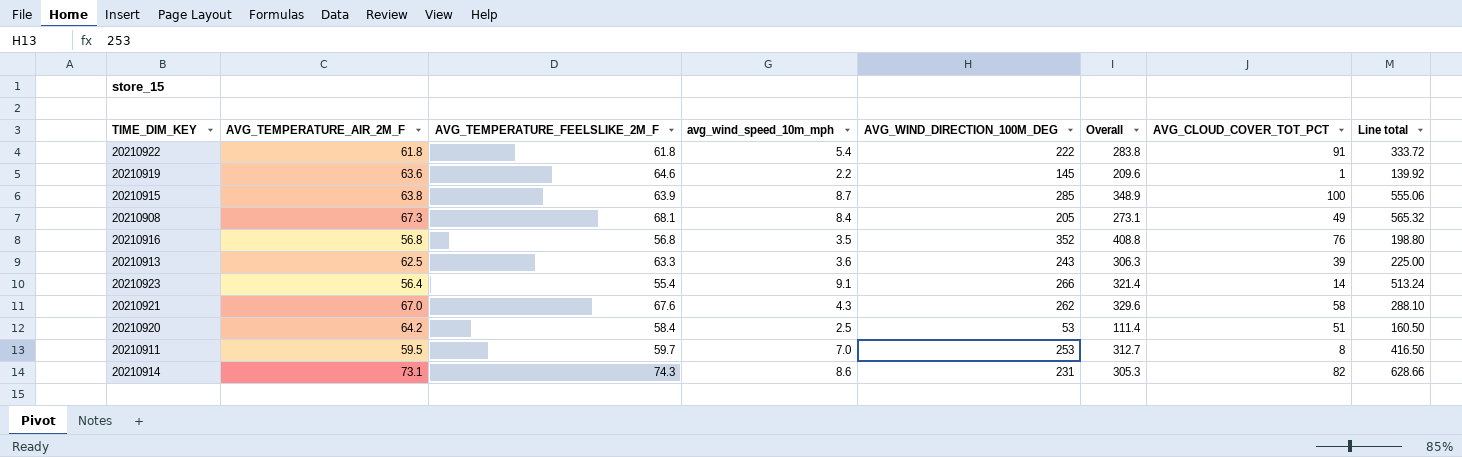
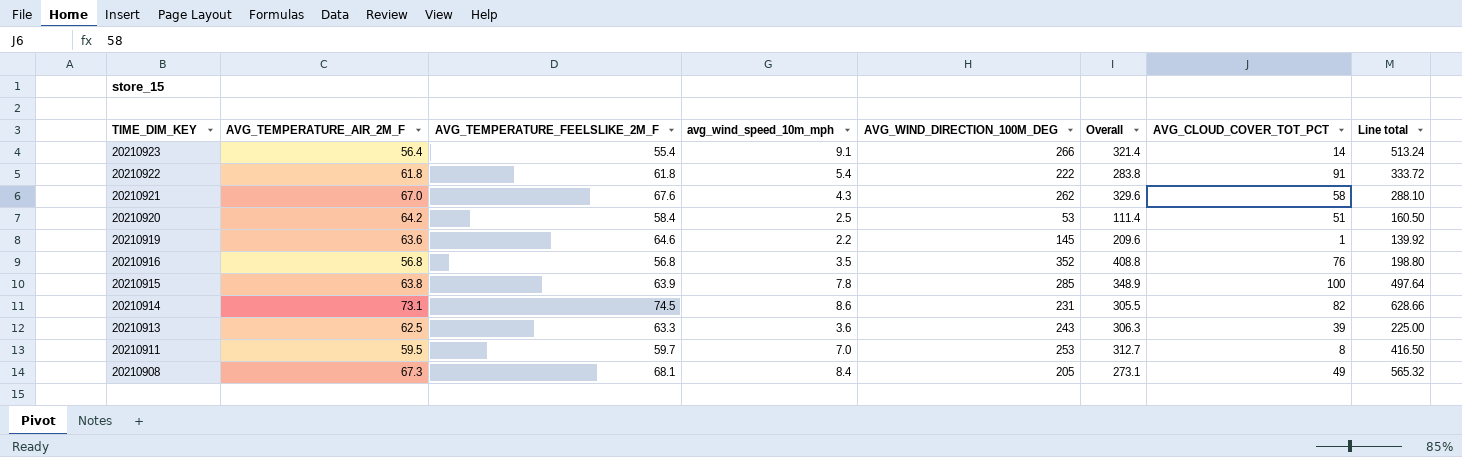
row order: none -> TIME_DIM_KEY descending
20210915 | avg_wind_speed_10m_mph: 8.7 -> 7.8
20210915 | Line total: 555.06 -> 497.64
20210914 | AVG_TEMPERATURE_FEELSLIKE_2M_F: 74.3 -> 74.5
20210914 | Overall: 305.3 -> 305.5

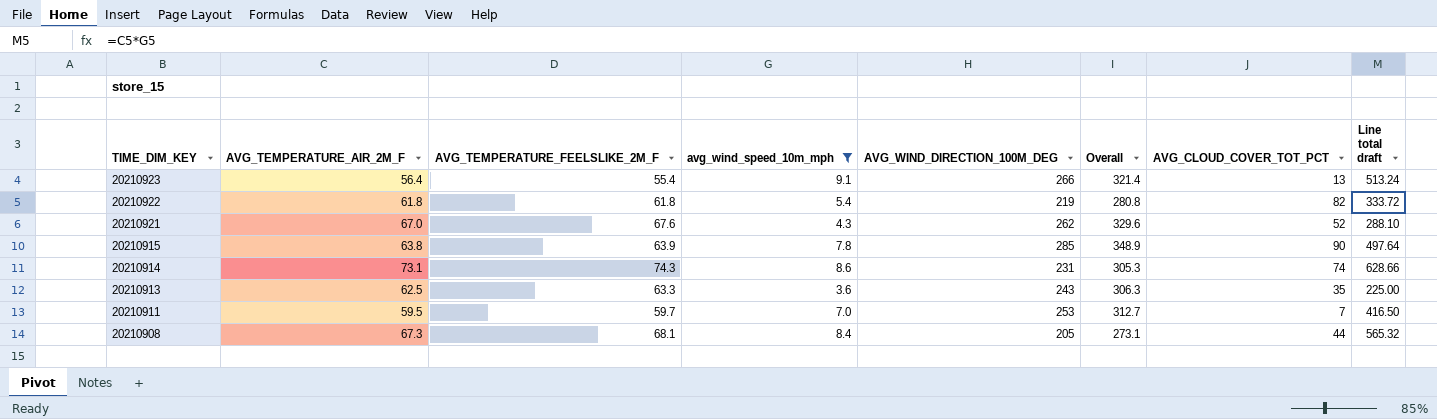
filter: none -> avg_wind_speed_10m_mph >= 3.6
column name: Line total -> Line total draft
20210923 | AVG_CLOUD_COVER_TOT_PCT: 14 -> 13
20210922 | AVG_WIND_DIRECTION_100M_DEG: 222 -> 219
20210922 | Overall: 283.8 -> 280.8
20210922 | AVG_CLOUD_COVER_TOT_PCT: 91 -> 82
20210921 | AVG_CLOUD_COVER_TOT_PCT: 58 -> 52
20210915 | AVG_CLOUD_COVER_TOT_PCT: 100 -> 90
20210914 | AVG_TEMPERATURE_FEELSLIKE_2M_F: 74.5 -> 74.3
20210914 | Overall: 305.5 -> 305.3
20210914 | AVG_CLOUD_COVER_TOT_PCT: 82 -> 74
20210913 | AVG_CLOUD_COVER_TOT_PCT: 39 -> 35
20210911 | AVG_CLOUD_COVER_TOT_PCT: 8 -> 7
20210908 | AVG_CLOUD_COVER_TOT_PCT: 49 -> 44

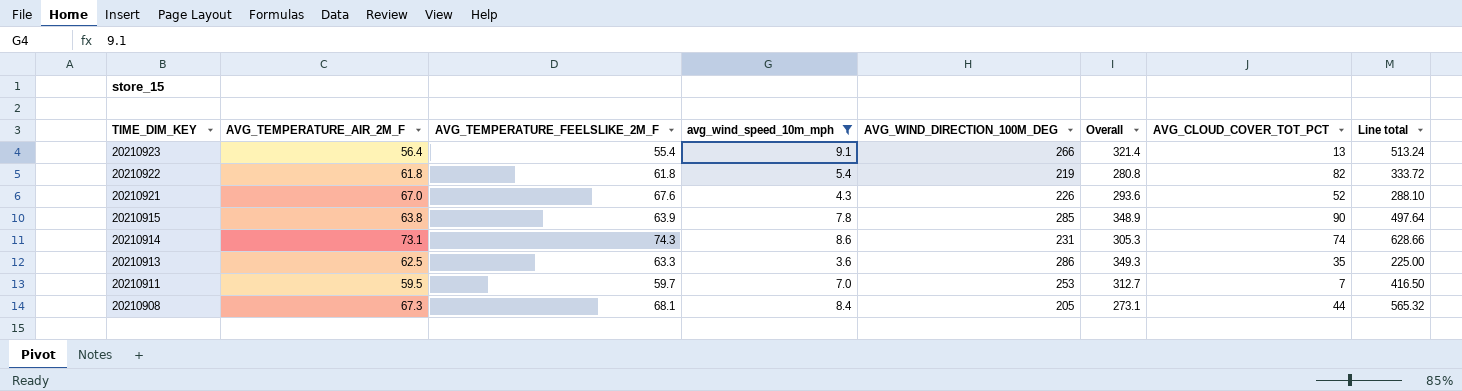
column name: Line total draft -> Line total
20210921 | AVG_WIND_DIRECTION_100M_DEG: 262 -> 226
20210921 | Overall: 329.6 -> 293.6
20210913 | AVG_WIND_DIRECTION_100M_DEG: 243 -> 286
20210913 | Overall: 306.3 -> 349.3

